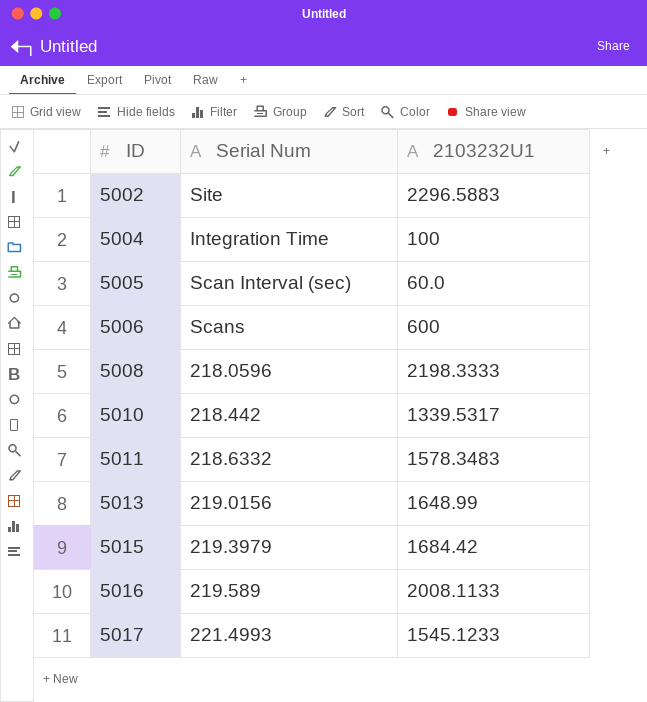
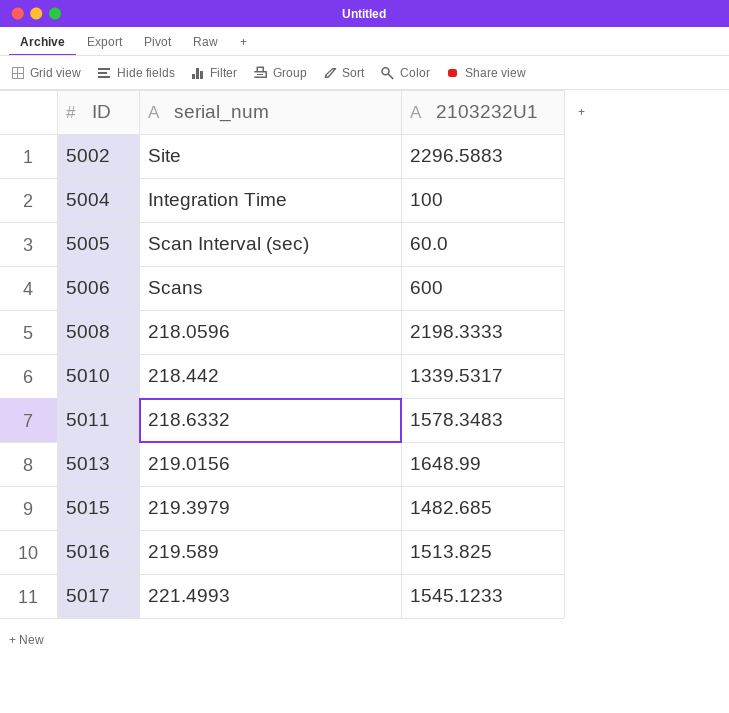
column name: Serial Num -> serial_num
5015 | 2103232U1: 1684.42 -> 1482.685
5016 | 2103232U1: 2008.1133 -> 1513.825

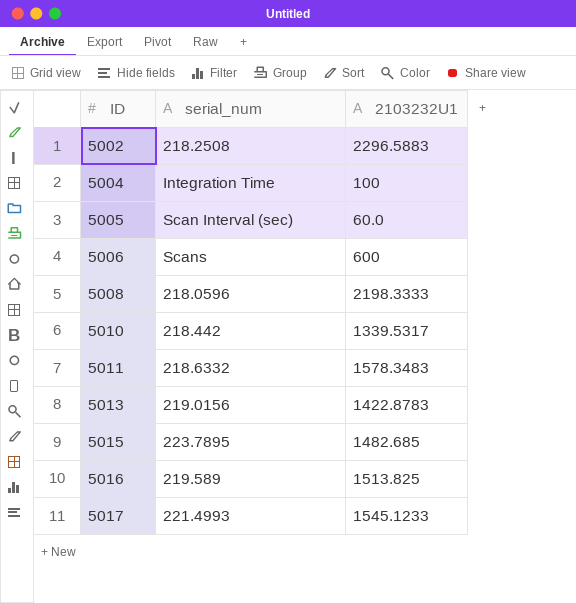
5002 | serial_num: Site -> 218.2508
5013 | 2103232U1: 1648.99 -> 1422.8783
5015 | serial_num: 219.3979 -> 223.7895

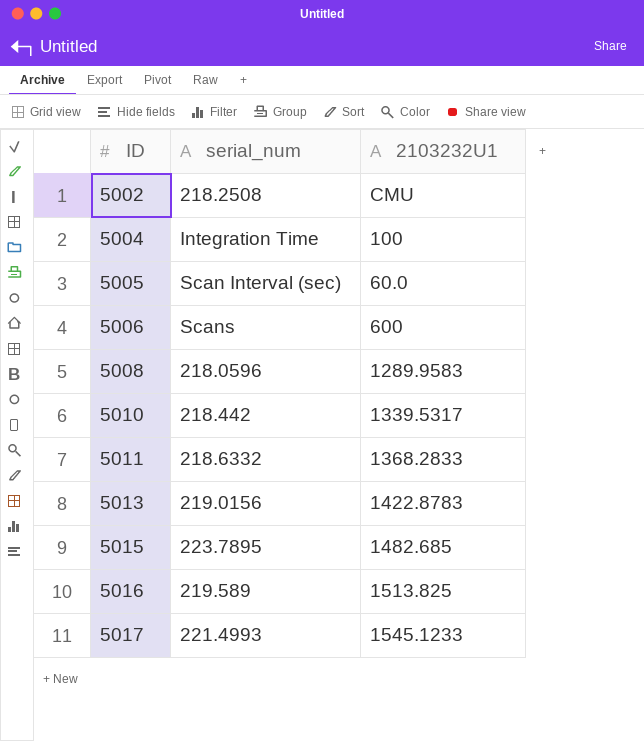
5002 | 2103232U1: 2296.5883 -> CMU
5008 | 2103232U1: 2198.3333 -> 1289.9583
5011 | 2103232U1: 1578.3483 -> 1368.2833

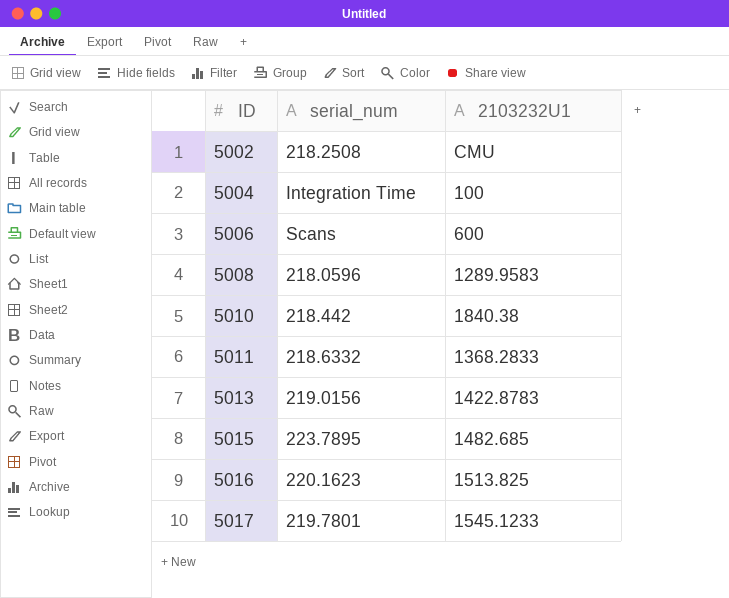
row 5005: Scan Interval (sec) | 60.0 -> none
5010 | 2103232U1: 1339.5317 -> 1840.38
5016 | serial_num: 219.589 -> 220.1623
5017 | serial_num: 221.4993 -> 219.7801

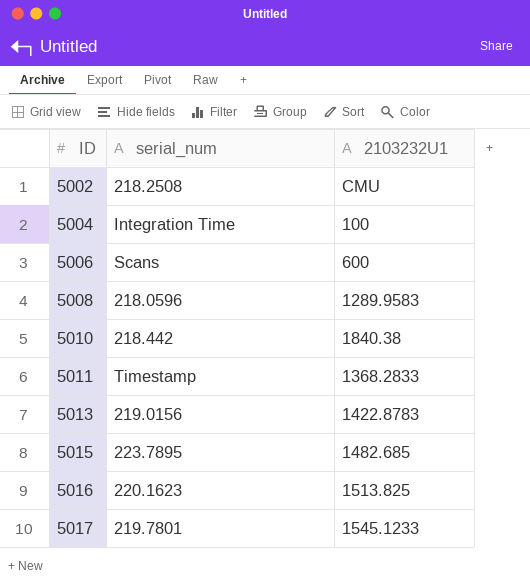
5011 | serial_num: 218.6332 -> Timestamp

